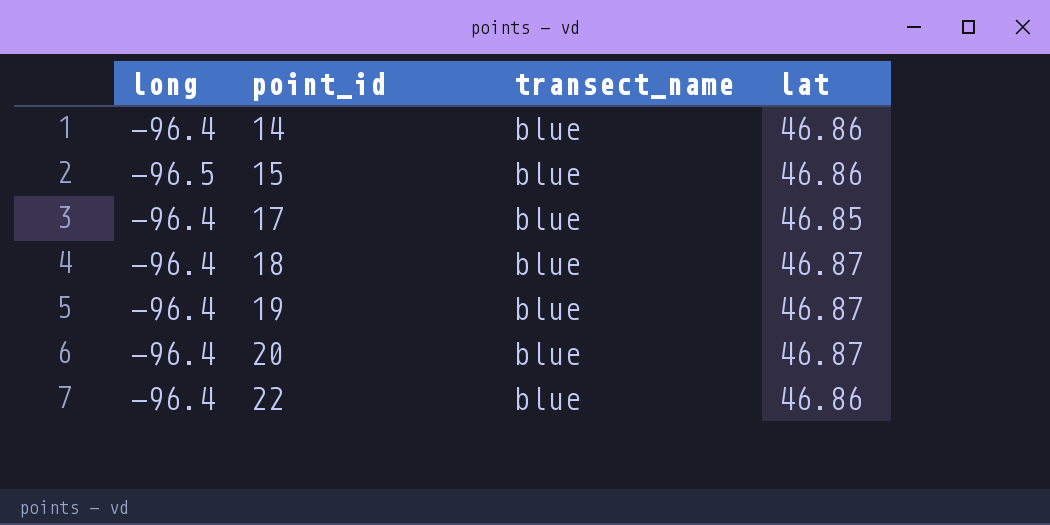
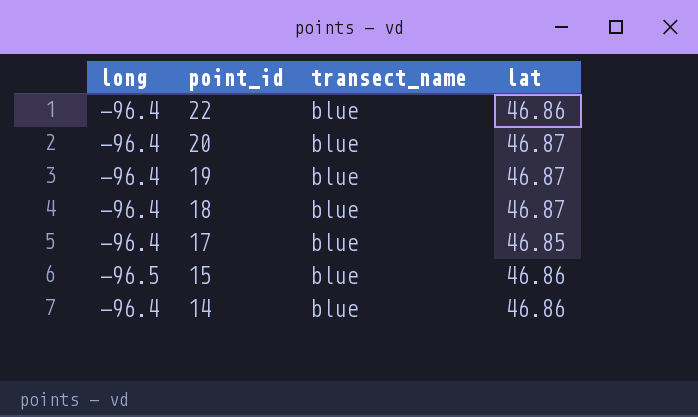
row order: point_id ascending -> point_id descending

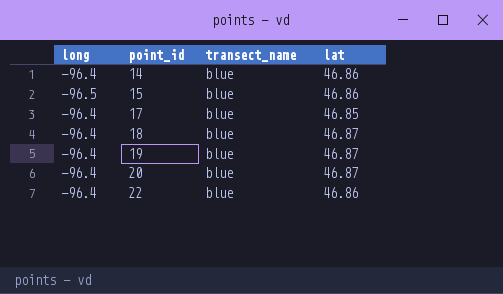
row order: point_id descending -> point_id ascending

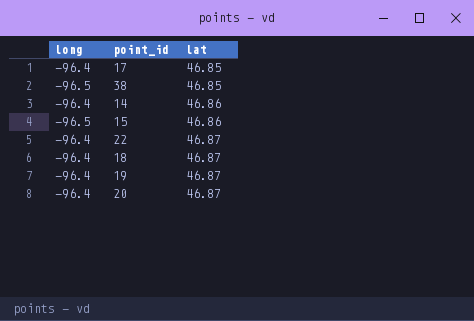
row order: point_id ascending -> lat ascending
column transect_name | position: 3 -> none
row 38: none -> -96.5 | 46.85
22 | lat: 46.86 -> 46.87

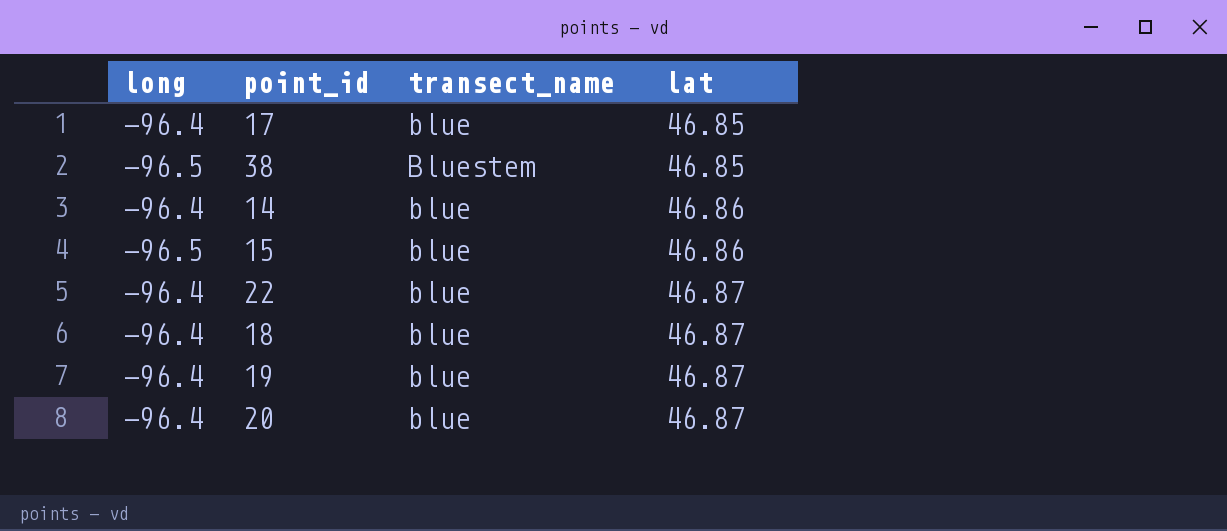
column transect_name | position: none -> 3

